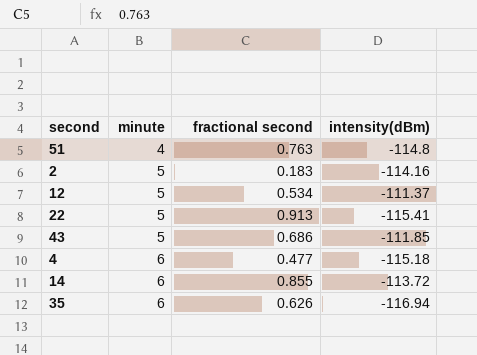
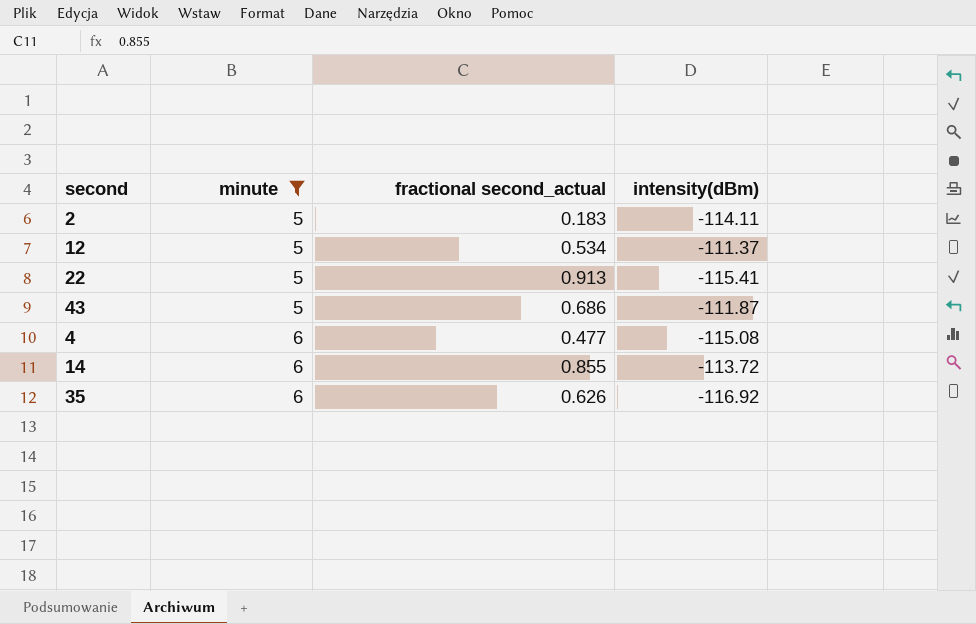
filter: none -> minute != 4
column name: fractional second -> fractional second_actual
2 | intensity(dBm): -114.16 -> -114.11
43 | intensity(dBm): -111.85 -> -111.87
4 | intensity(dBm): -115.18 -> -115.08
35 | intensity(dBm): -116.94 -> -116.92

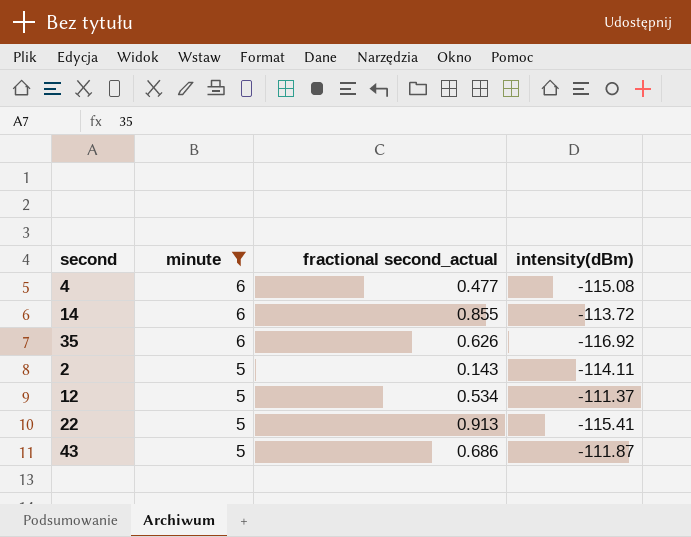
row order: minute ascending -> minute descending
2 | fractional second_actual: 0.183 -> 0.143

